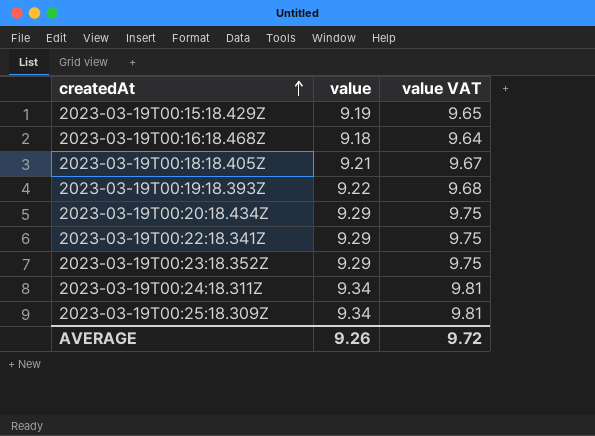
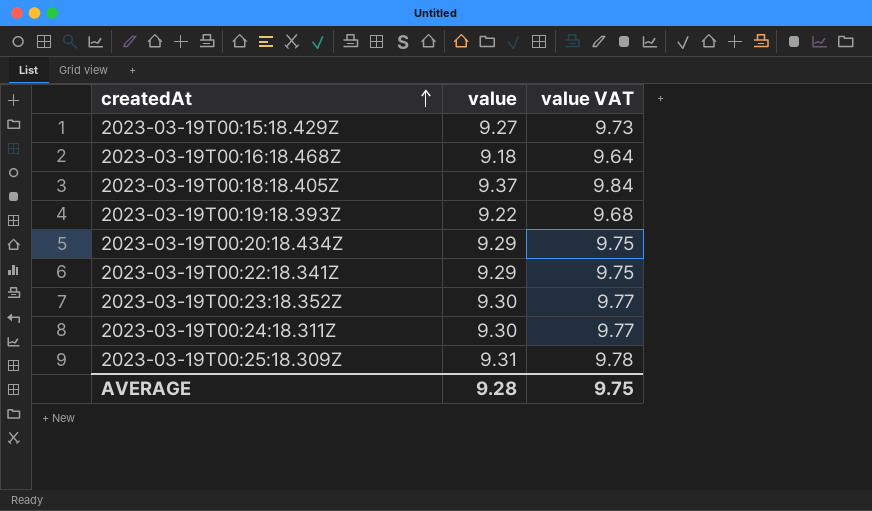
2023-03-19T00:15:18.429Z | value: 9.19 -> 9.27
2023-03-19T00:15:18.429Z | value VAT: 9.65 -> 9.73
2023-03-19T00:18:18.405Z | value: 9.21 -> 9.37
2023-03-19T00:18:18.405Z | value VAT: 9.67 -> 9.84
2023-03-19T00:23:18.352Z | value: 9.29 -> 9.30
2023-03-19T00:23:18.352Z | value VAT: 9.75 -> 9.77
2023-03-19T00:24:18.311Z | value: 9.34 -> 9.30
2023-03-19T00:24:18.311Z | value VAT: 9.81 -> 9.77
2023-03-19T00:25:18.309Z | value: 9.34 -> 9.31
2023-03-19T00:25:18.309Z | value VAT: 9.81 -> 9.78
AVERAGE | value: 9.26 -> 9.28
AVERAGE | value VAT: 9.72 -> 9.75

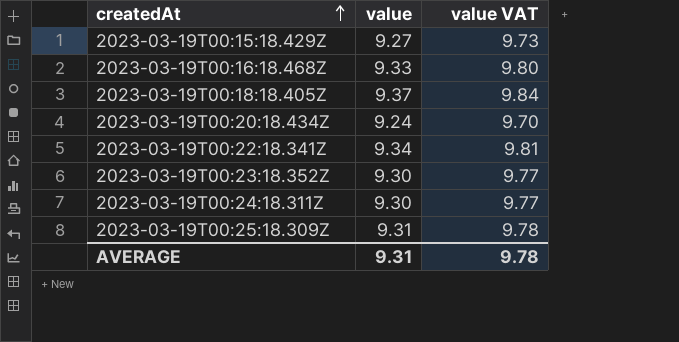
row 2023-03-19T00:19:18.393Z: 9.22 | 9.68 -> none
2023-03-19T00:16:18.468Z | value: 9.18 -> 9.33
2023-03-19T00:16:18.468Z | value VAT: 9.64 -> 9.80
2023-03-19T00:20:18.434Z | value: 9.29 -> 9.24
2023-03-19T00:20:18.434Z | value VAT: 9.75 -> 9.70
2023-03-19T00:22:18.341Z | value: 9.29 -> 9.34
2023-03-19T00:22:18.341Z | value VAT: 9.75 -> 9.81
AVERAGE | value: 9.28 -> 9.31
AVERAGE | value VAT: 9.75 -> 9.78

